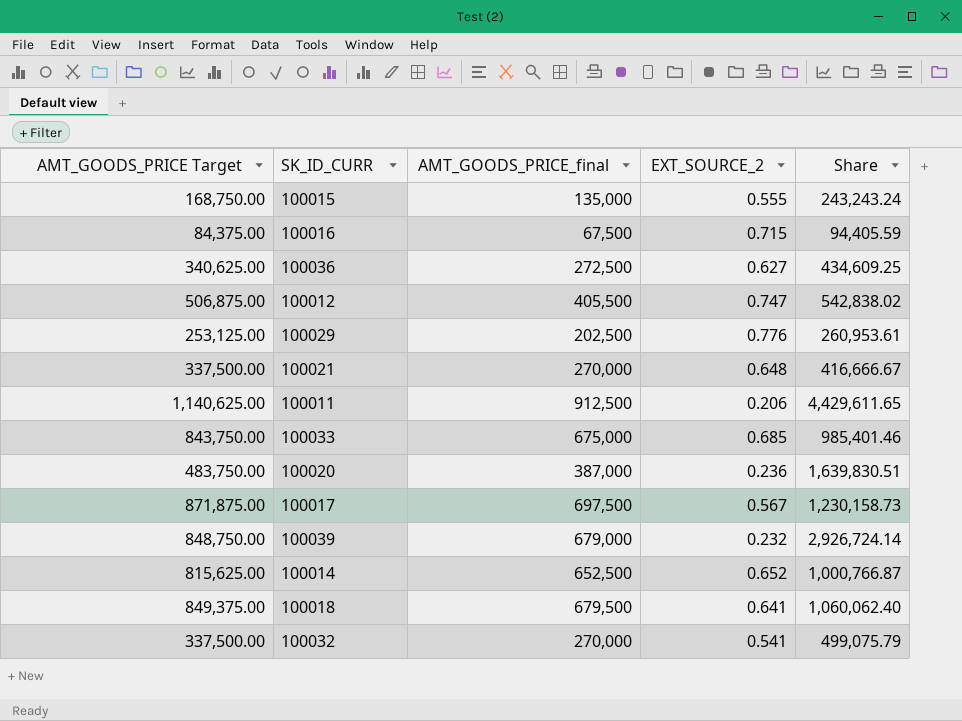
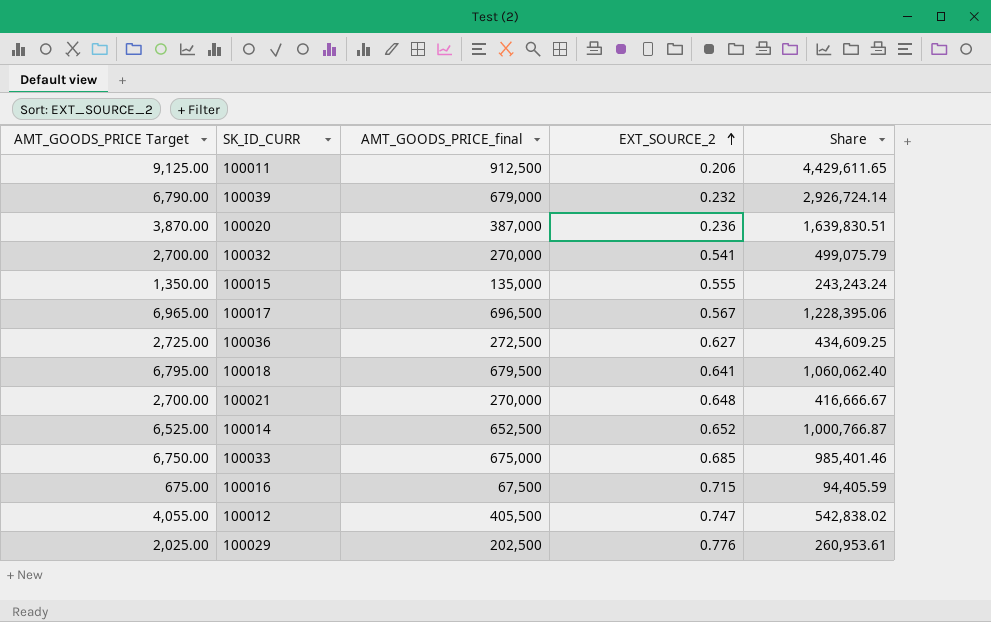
row order: none -> EXT_SOURCE_2 ascending
column AMT_GOODS_PRICE Target | formula: [AMT_GOODS_PRICE_final] * 1.25 -> [AMT_GOODS_PRICE_final] * 0.01
100017 | AMT_GOODS_PRICE_final: 697,500 -> 696,500
100017 | Share: 1,230,158.73 -> 1,228,395.06

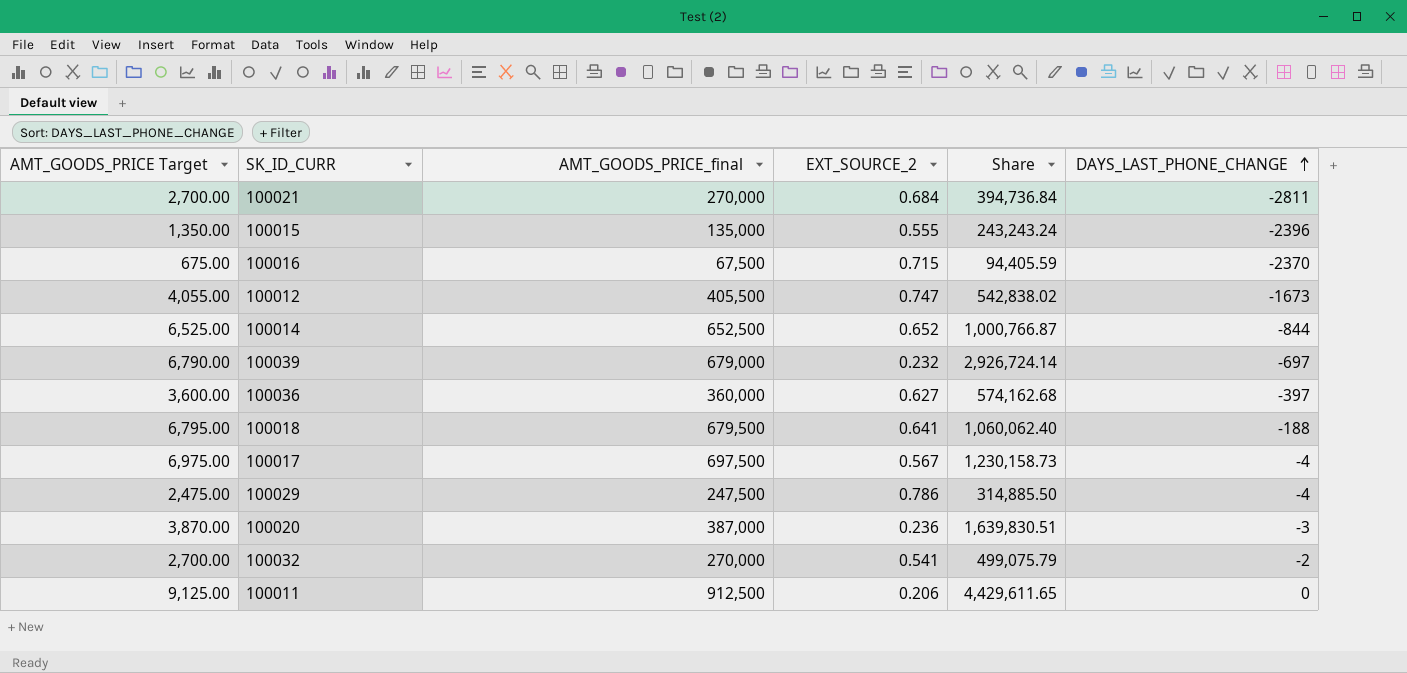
row order: EXT_SOURCE_2 ascending -> DAYS_LAST_PHONE_CHANGE ascending
column DAYS_LAST_PHONE_CHANGE | position: none -> 6
row 100033: 6,750.00 | 675,000 | 0.685 | 985,401.46 -> none
100021 | EXT_SOURCE_2: 0.648 -> 0.684
100021 | Share: 416,666.67 -> 394,736.84
100036 | AMT_GOODS_PRICE Target: 2,725.00 -> 3,600.00
100036 | AMT_GOODS_PRICE_final: 272,500 -> 360,000
100036 | Share: 434,609.25 -> 574,162.68
100017 | AMT_GOODS_PRICE Target: 6,965.00 -> 6,975.00
100017 | AMT_GOODS_PRICE_final: 696,500 -> 697,500
100017 | Share: 1,228,395.06 -> 1,230,158.73
100029 | AMT_GOODS_PRICE Target: 2,025.00 -> 2,475.00
100029 | AMT_GOODS_PRICE_final: 202,500 -> 247,500
100029 | EXT_SOURCE_2: 0.776 -> 0.786
100029 | Share: 260,953.61 -> 314,885.50

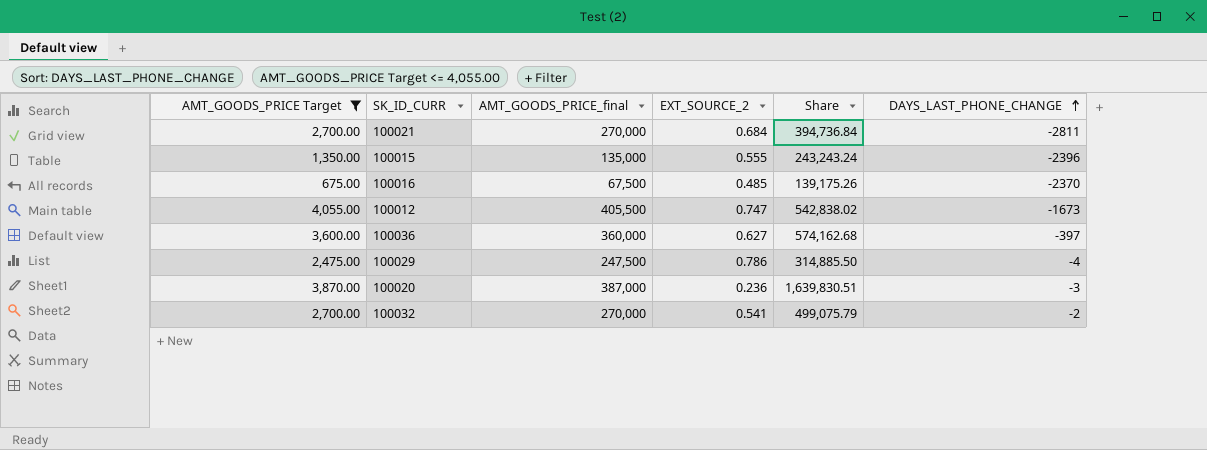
filter: none -> AMT_GOODS_PRICE Target <= 4,055.00
100016 | EXT_SOURCE_2: 0.715 -> 0.485
100016 | Share: 94,405.59 -> 139,175.26

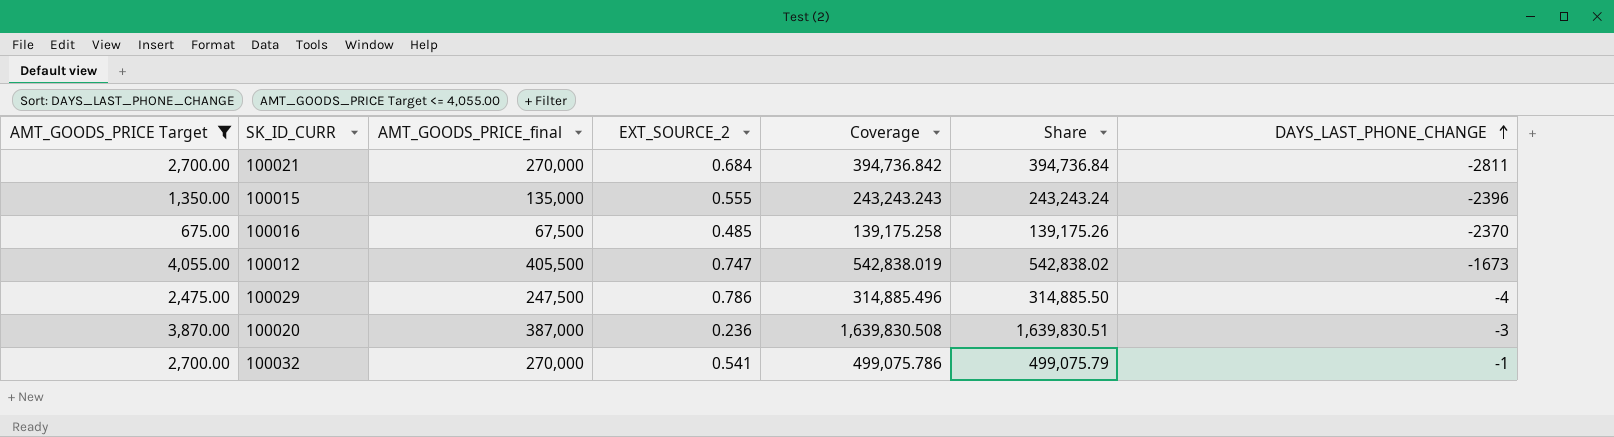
column Coverage | formula: none -> [AMT_GOODS_PRICE_final] / [EXT_SOURCE_2]
row 100036: 3,600.00 | 360,000 | 0.627 | 574,162.68 | -397 -> none
100032 | DAYS_LAST_PHONE_CHANGE: -2 -> -1

